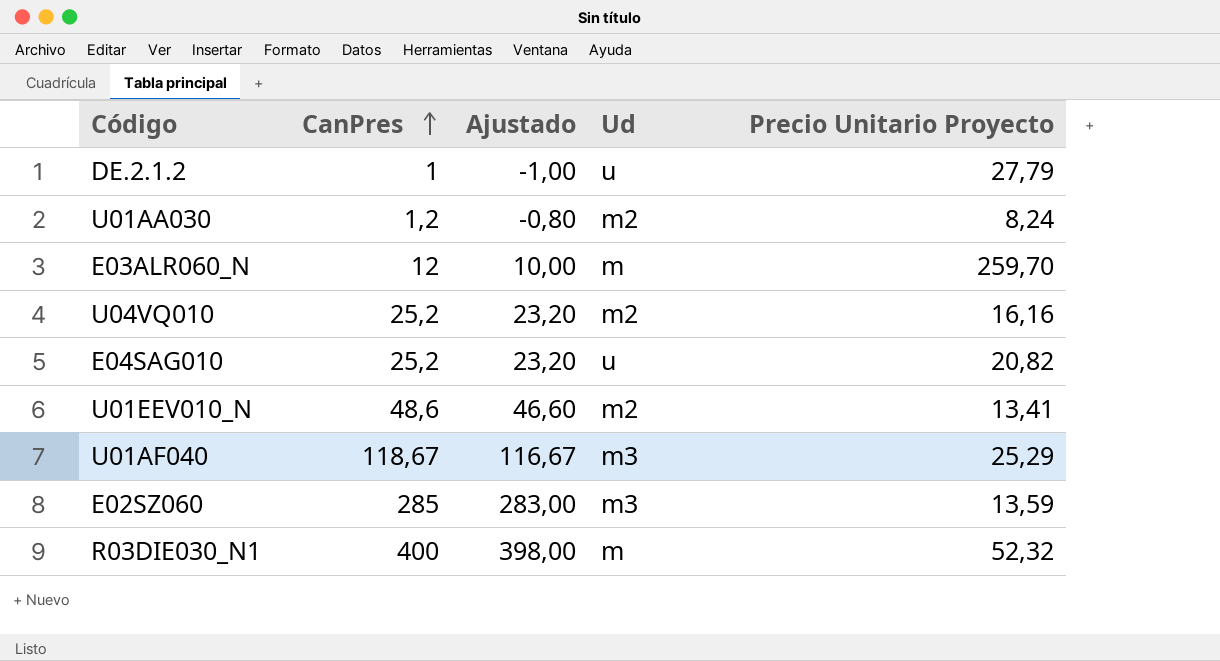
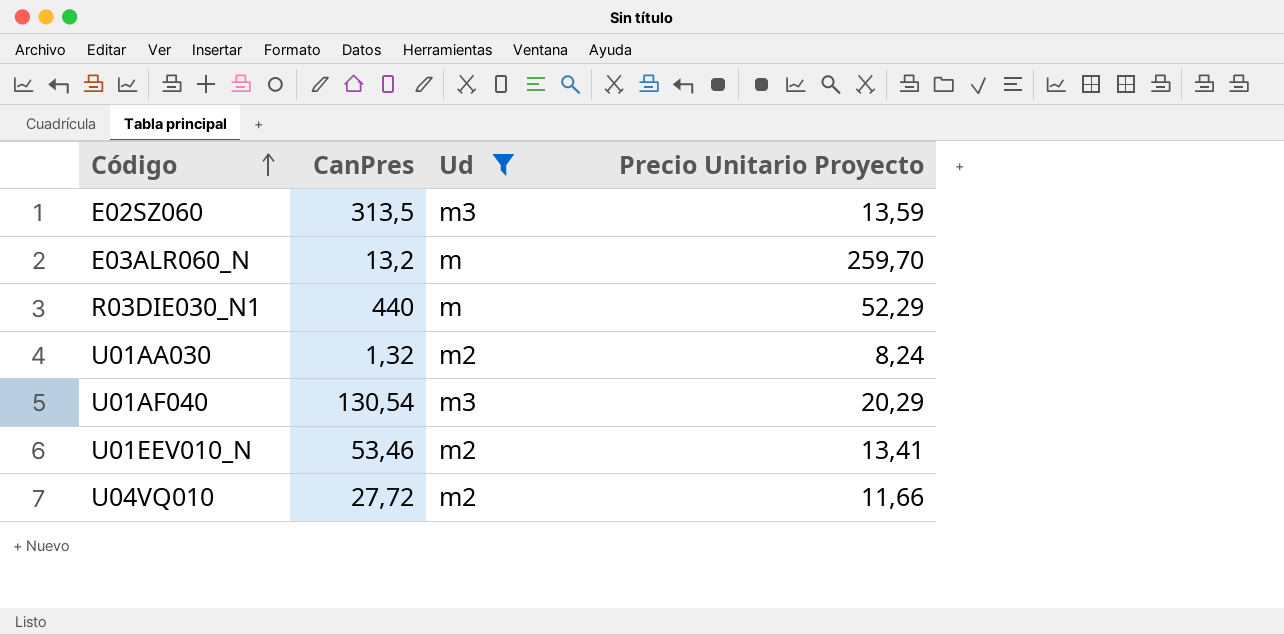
filter: none -> Ud != u
row order: CanPres ascending -> Código ascending
column Ajustado | formula: [CanPres] - 2 -> none
E02SZ060 | CanPres: 285 -> 313,5
E03ALR060_N | CanPres: 12 -> 13,2
R03DIE030_N1 | CanPres: 400 -> 440
R03DIE030_N1 | Precio Unitario Proyecto: 52,32 -> 52,29
U01AA030 | CanPres: 1,2 -> 1,32
U01AF040 | CanPres: 118,67 -> 130,54
U01AF040 | Precio Unitario Proyecto: 25,29 -> 20,29
U01EEV010_N | CanPres: 48,6 -> 53,46
U04VQ010 | CanPres: 25,2 -> 27,72
U04VQ010 | Precio Unitario Proyecto: 16,16 -> 11,66

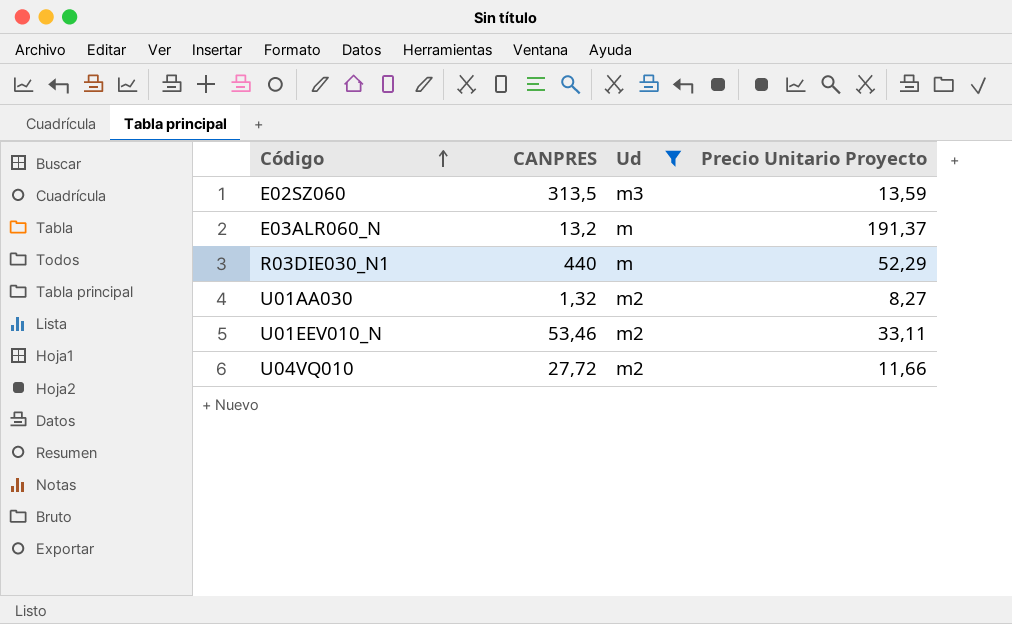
column name: CanPres -> CANPRES
row U01AF040: 130,54 | m3 | 20,29 -> none
E03ALR060_N | Precio Unitario Proyecto: 259,70 -> 191,37
U01AA030 | Precio Unitario Proyecto: 8,24 -> 8,27
U01EEV010_N | Precio Unitario Proyecto: 13,41 -> 33,11

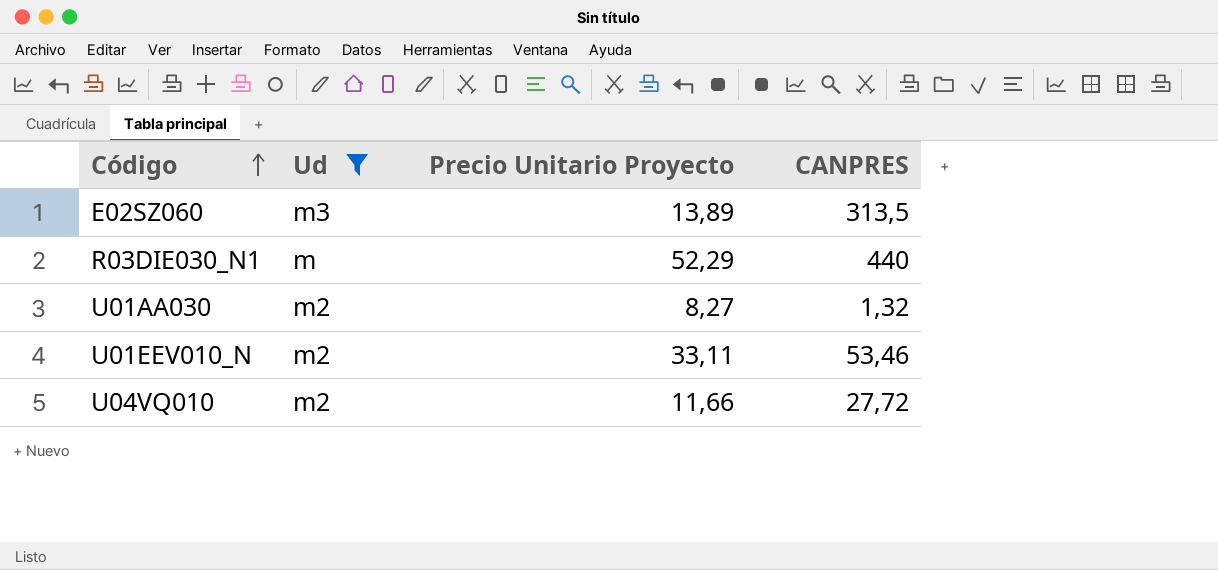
column CANPRES | position: 2 -> 4
row E03ALR060_N: 13,2 | m | 191,37 -> none
E02SZ060 | Precio Unitario Proyecto: 13,59 -> 13,89

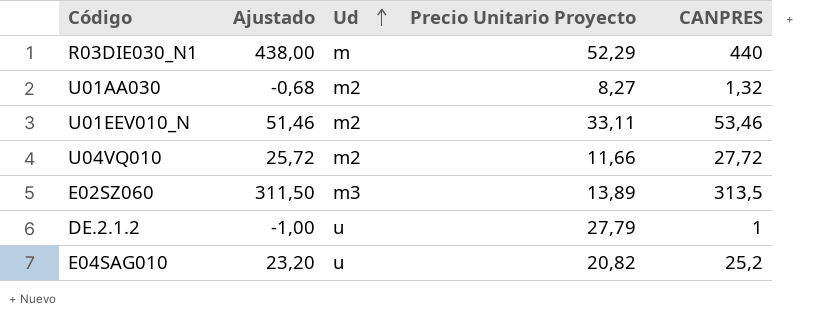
filter: Ud != u -> none
row order: Código ascending -> Ud ascending
column Ajustado | formula: none -> [CANPRES] - 2

